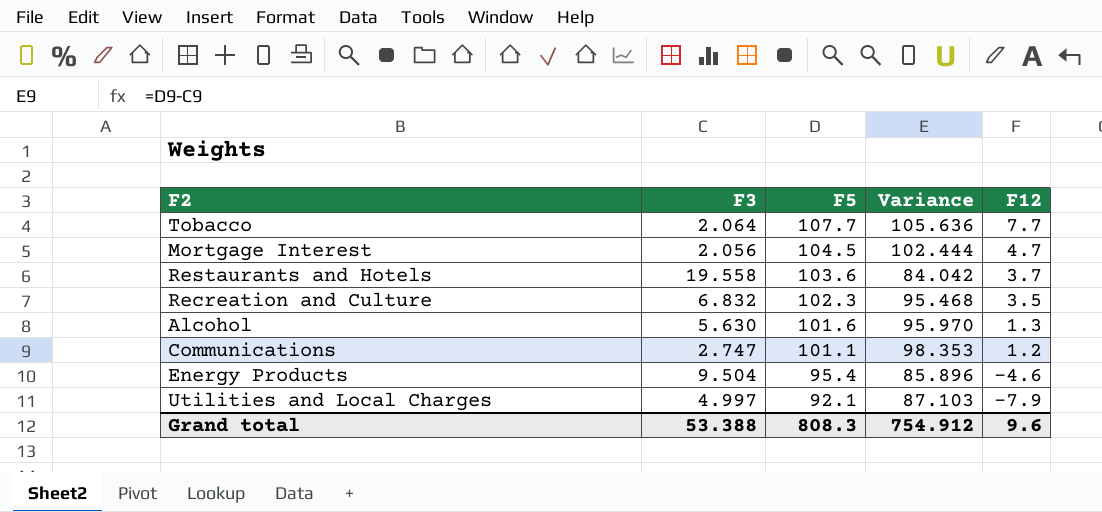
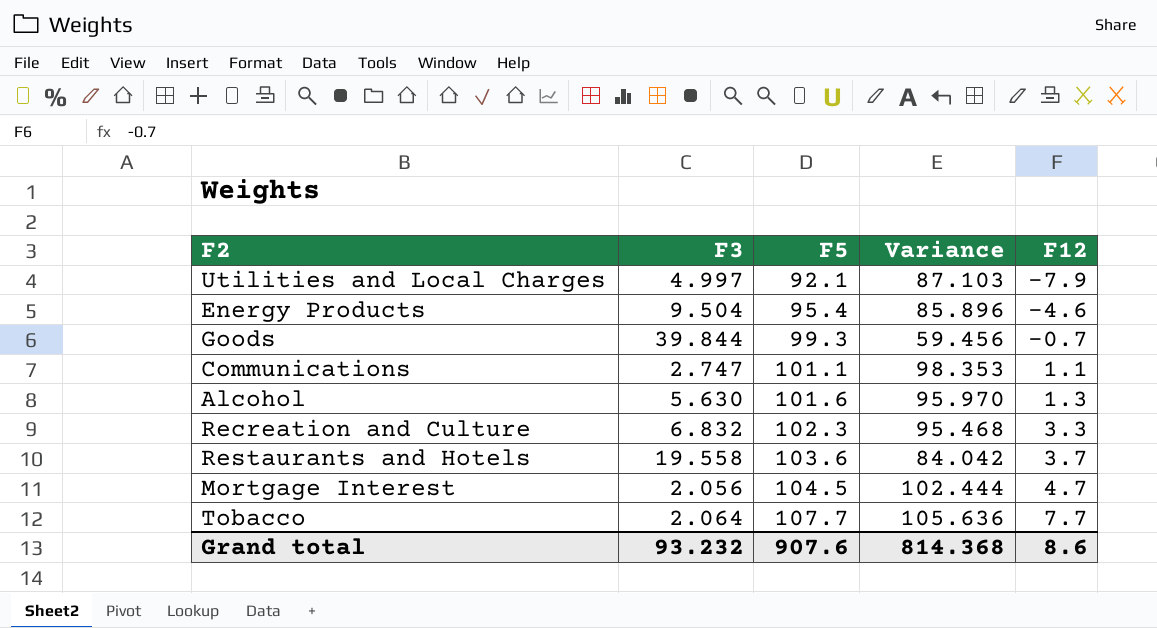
row order: F5 descending -> F5 ascending
row Goods: none -> 39.844 | 99.3 | 59.456 | -0.7
Communications | F12: 1.2 -> 1.1
Recreation and Culture | F12: 3.5 -> 3.3
Grand total | F3: 53.388 -> 93.232
Grand total | F5: 808.3 -> 907.6
Grand total | Variance: 754.912 -> 814.368
Grand total | F12: 9.6 -> 8.6

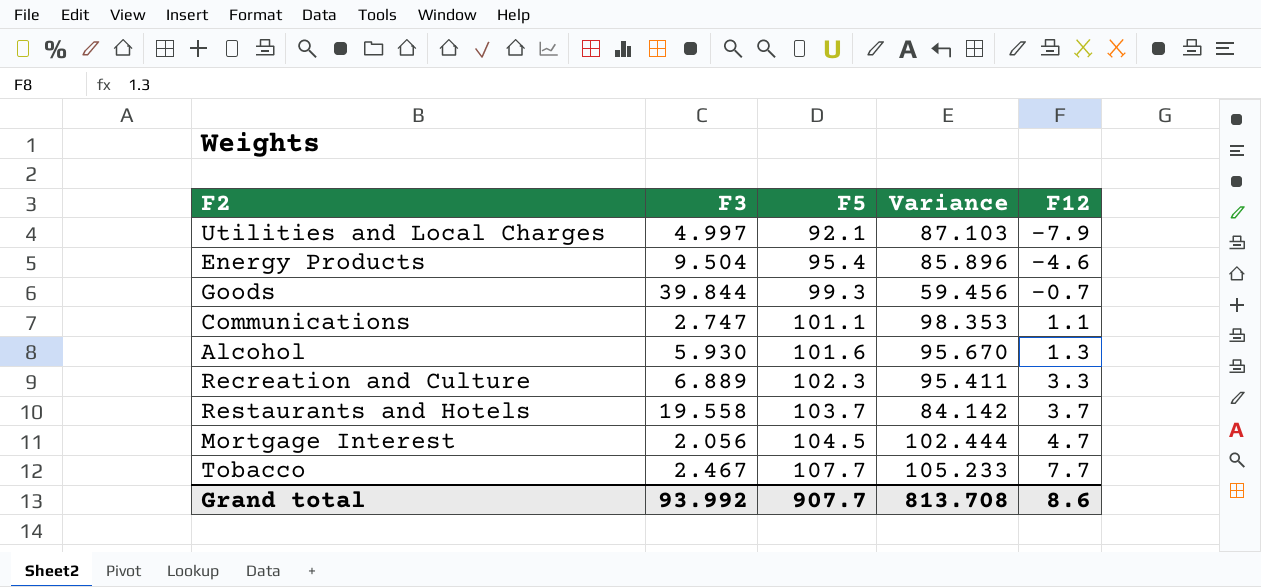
Alcohol | F3: 5.630 -> 5.930
Alcohol | Variance: 95.970 -> 95.670
Recreation and Culture | F3: 6.832 -> 6.889
Recreation and Culture | Variance: 95.468 -> 95.411
Restaurants and Hotels | F5: 103.6 -> 103.7
Restaurants and Hotels | Variance: 84.042 -> 84.142
Tobacco | F3: 2.064 -> 2.467
Tobacco | Variance: 105.636 -> 105.233
Grand total | F3: 93.232 -> 93.992
Grand total | F5: 907.6 -> 907.7
Grand total | Variance: 814.368 -> 813.708

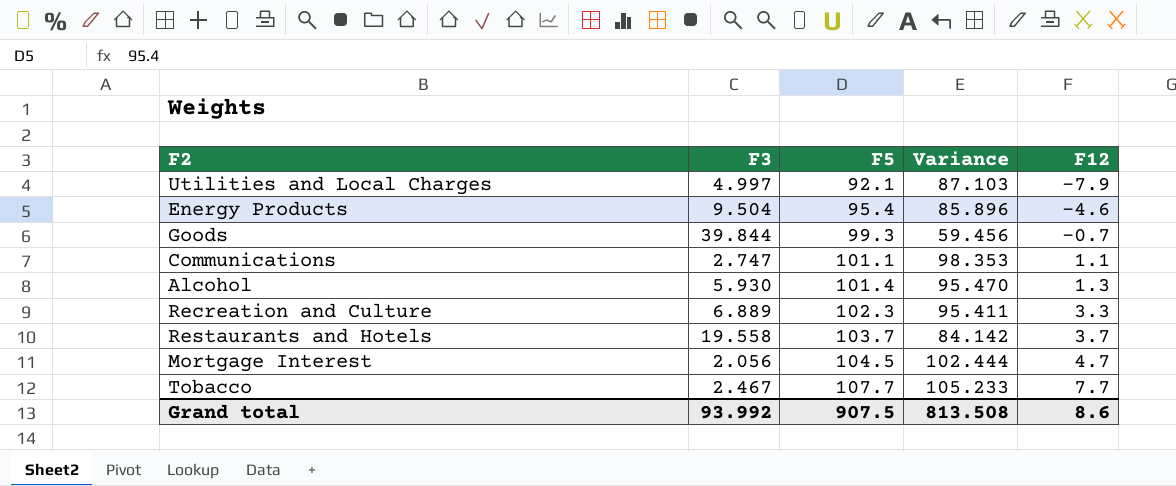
Alcohol | F5: 101.6 -> 101.4
Alcohol | Variance: 95.670 -> 95.470
Grand total | F5: 907.7 -> 907.5
Grand total | Variance: 813.708 -> 813.508

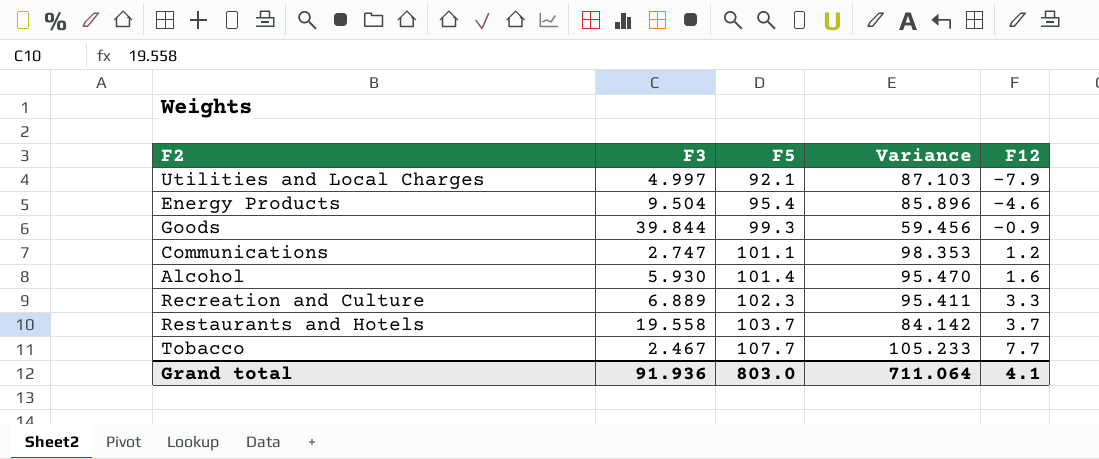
row Mortgage Interest: 2.056 | 104.5 | 102.444 | 4.7 -> none
Goods | F12: -0.7 -> -0.9
Communications | F12: 1.1 -> 1.2
Alcohol | F12: 1.3 -> 1.6
Grand total | F3: 93.992 -> 91.936
Grand total | F5: 907.5 -> 803.0
Grand total | Variance: 813.508 -> 711.064
Grand total | F12: 8.6 -> 4.1

